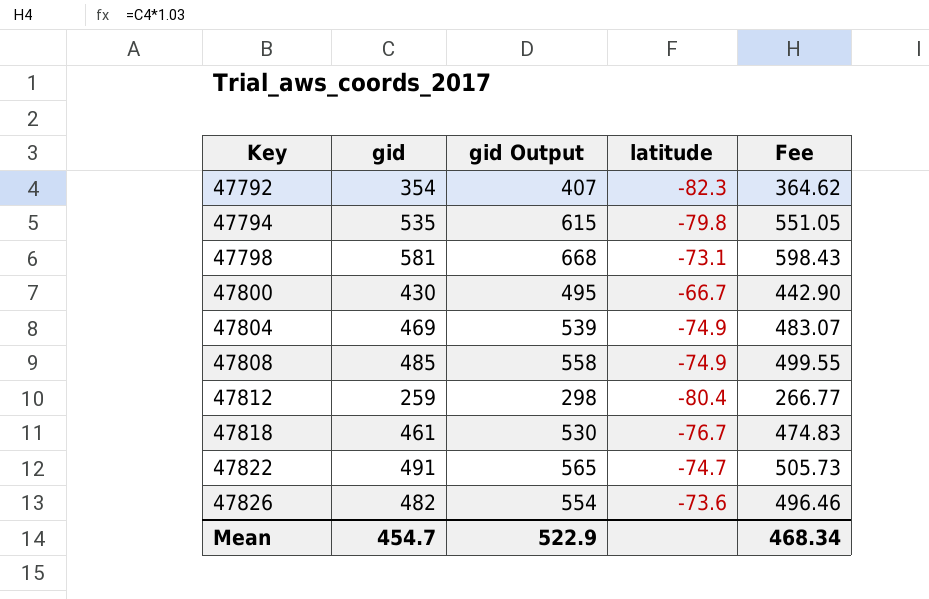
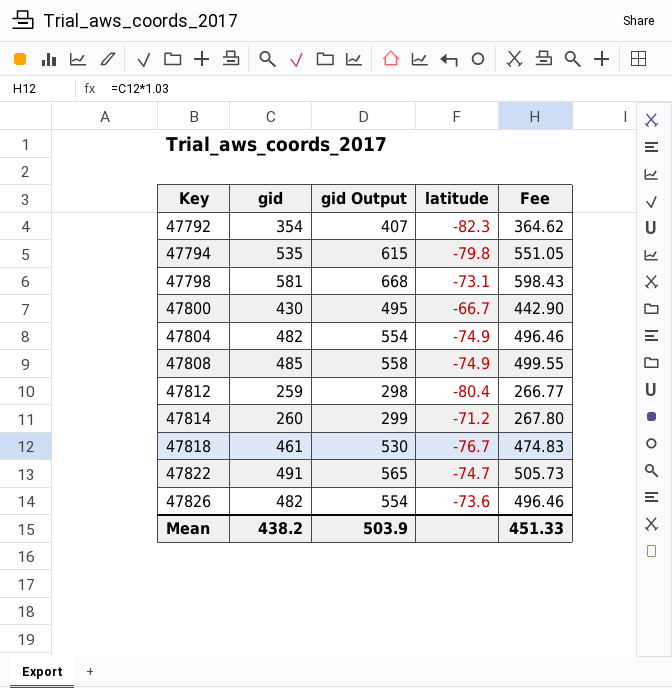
47804 | gid: 469 -> 482
47804 | gid Output: 539 -> 554
47804 | Fee: 483.07 -> 496.46
row 47814: none -> 260 | 299 | -71.2 | 267.80
Mean | gid: 454.7 -> 438.2
Mean | gid Output: 522.9 -> 503.9
Mean | Fee: 468.34 -> 451.33

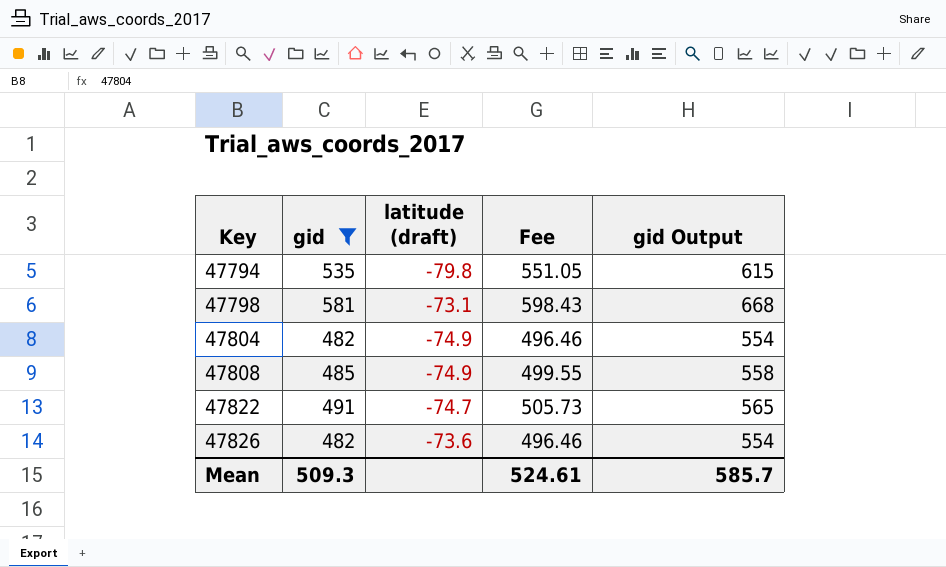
filter: none -> gid >= 482
column name: latitude -> latitude (draft)
column gid Output | position: 3 -> 5
Mean | gid: 438.2 -> 509.3
Mean | Fee: 451.33 -> 524.61
Mean | gid Output: 503.9 -> 585.7

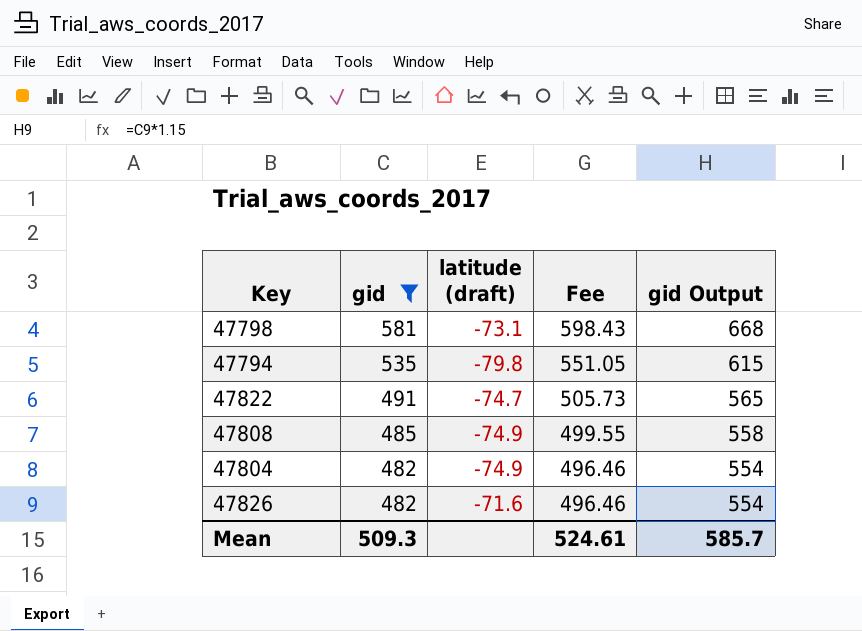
row order: Key ascending -> gid descending
47826 | latitude (draft): -73.6 -> -71.6

